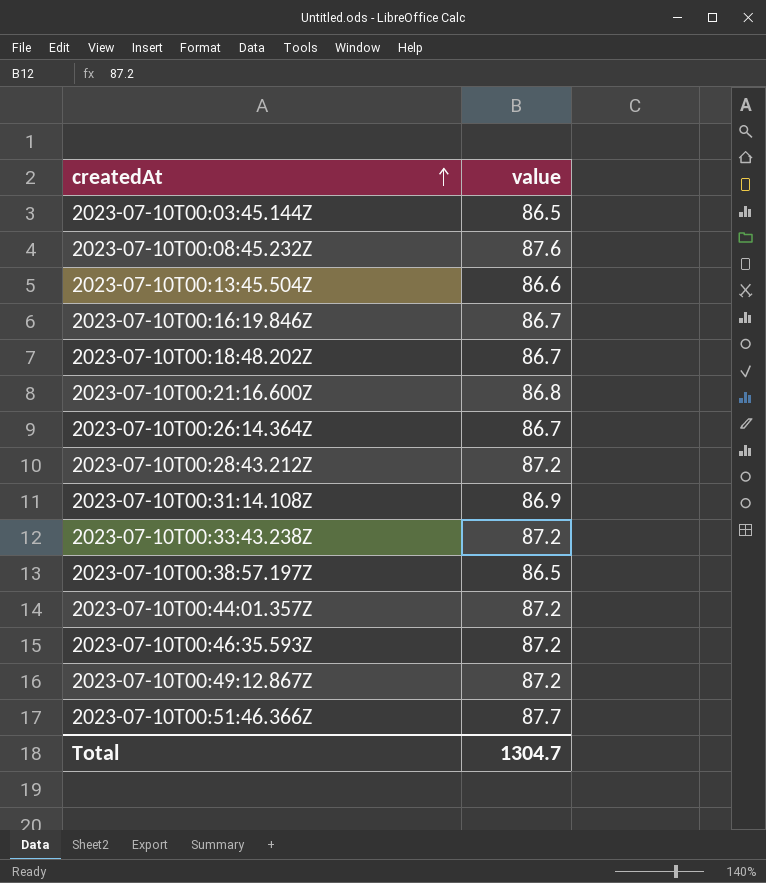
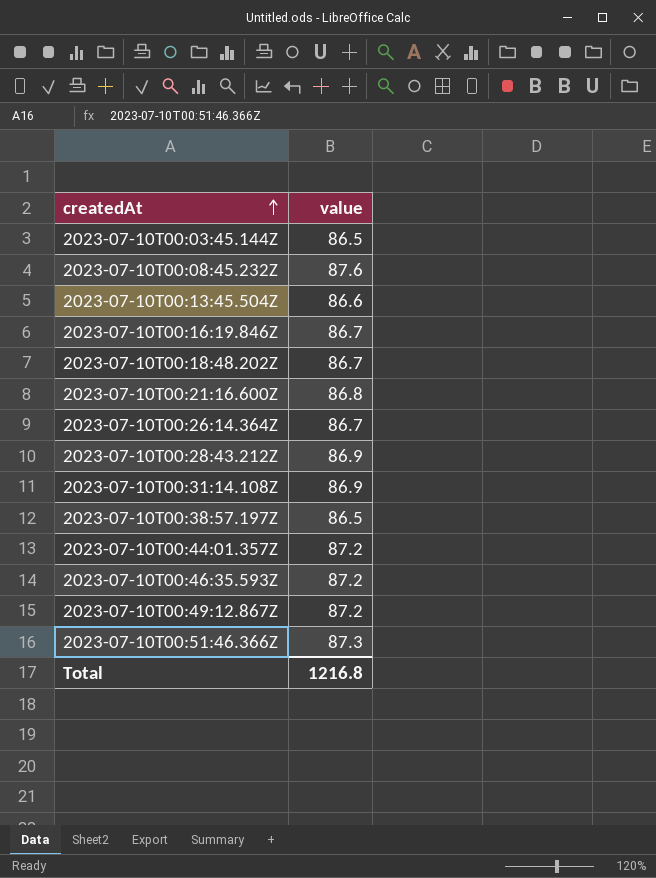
row 2023-07-10T00:33:43.238Z: 87.2 -> none
2023-07-10T00:28:43.212Z | value: 87.2 -> 86.9
2023-07-10T00:51:46.366Z | value: 87.7 -> 87.3
Total | value: 1304.7 -> 1216.8

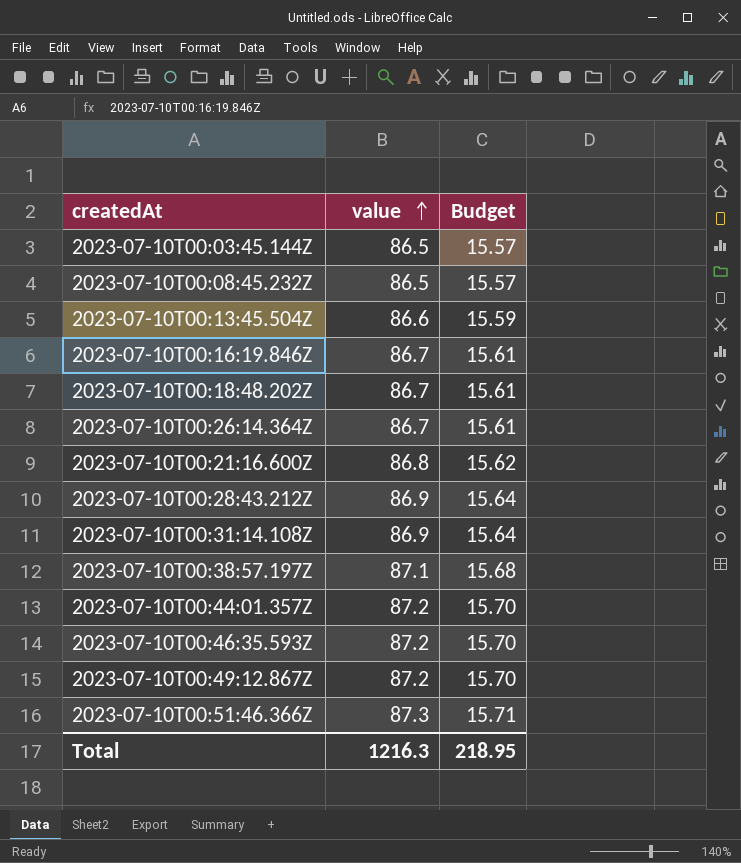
row order: createdAt ascending -> value ascending
column Budget | formula: none -> [value] * 0.18
2023-07-10T00:08:45.232Z | value: 87.6 -> 86.5
2023-07-10T00:38:57.197Z | value: 86.5 -> 87.1
Total | value: 1216.8 -> 1216.3

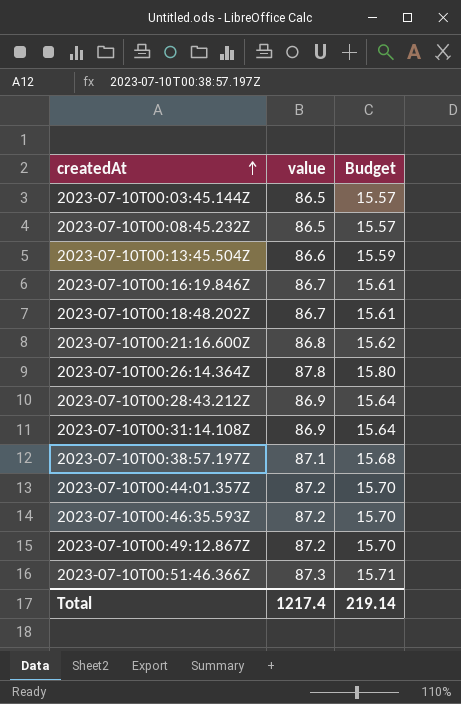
row order: value ascending -> createdAt ascending
2023-07-10T00:26:14.364Z | value: 86.7 -> 87.8
2023-07-10T00:26:14.364Z | Budget: 15.61 -> 15.80
Total | value: 1216.3 -> 1217.4
Total | Budget: 218.95 -> 219.14

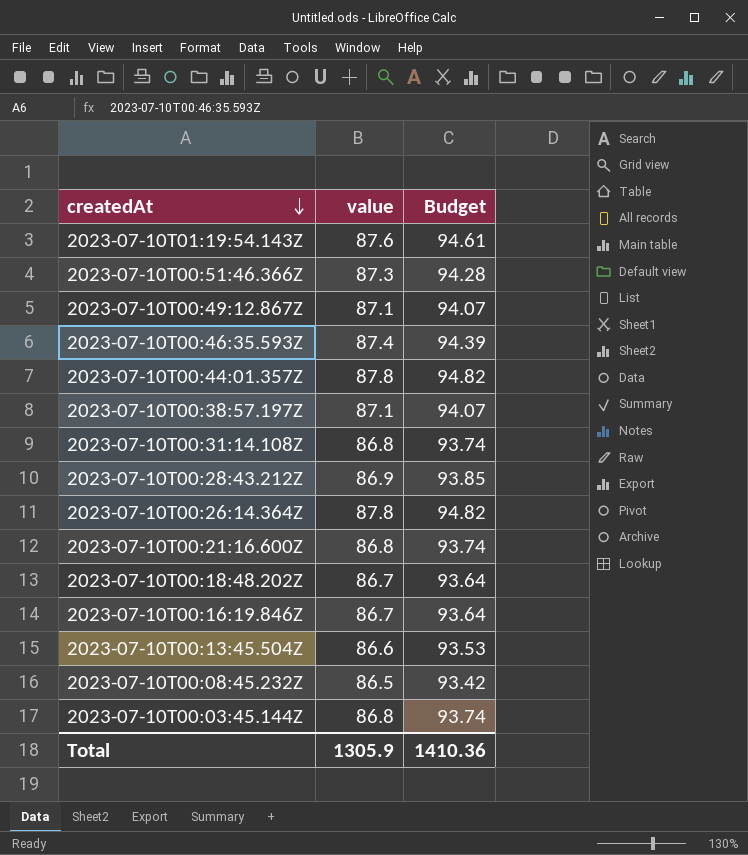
row order: createdAt ascending -> createdAt descending
column Budget | formula: [value] * 0.18 -> [value] * 1.08
row 2023-07-10T01:19:54.143Z: none -> 87.6 | 94.61
2023-07-10T00:49:12.867Z | value: 87.2 -> 87.1
2023-07-10T00:46:35.593Z | value: 87.2 -> 87.4
2023-07-10T00:44:01.357Z | value: 87.2 -> 87.8
2023-07-10T00:31:14.108Z | value: 86.9 -> 86.8
2023-07-10T00:03:45.144Z | value: 86.5 -> 86.8
Total | value: 1217.4 -> 1305.9
Total | Budget: 219.14 -> 1410.36

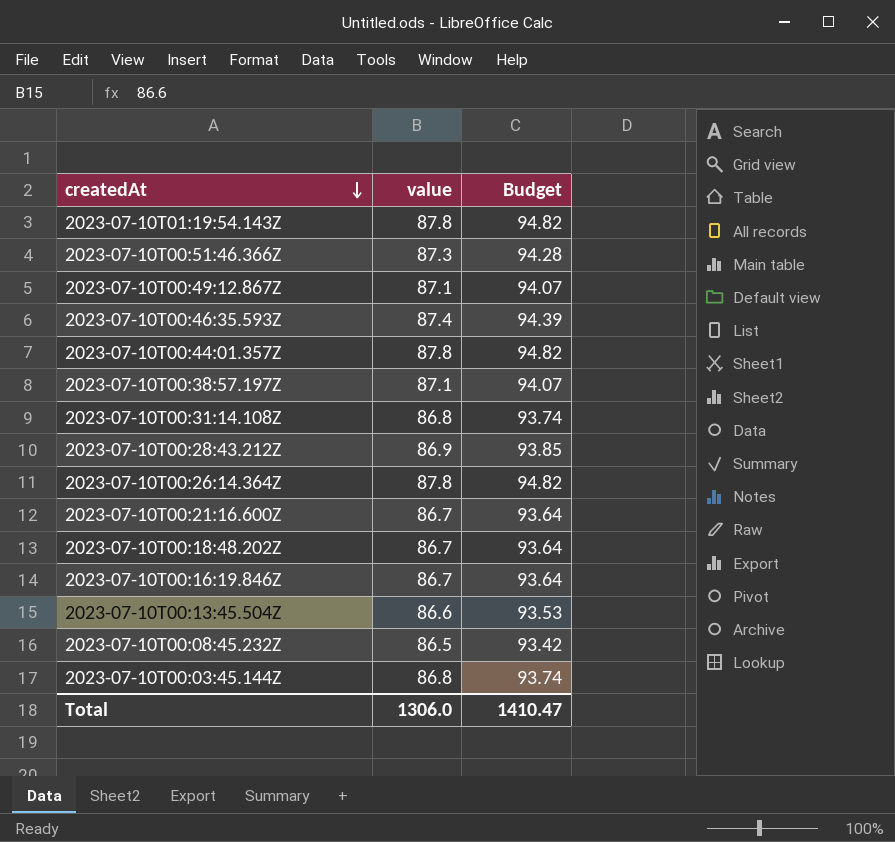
2023-07-10T01:19:54.143Z | value: 87.6 -> 87.8
2023-07-10T01:19:54.143Z | Budget: 94.61 -> 94.82
2023-07-10T00:21:16.600Z | value: 86.8 -> 86.7
2023-07-10T00:21:16.600Z | Budget: 93.74 -> 93.64
Total | value: 1305.9 -> 1306.0
Total | Budget: 1410.36 -> 1410.47

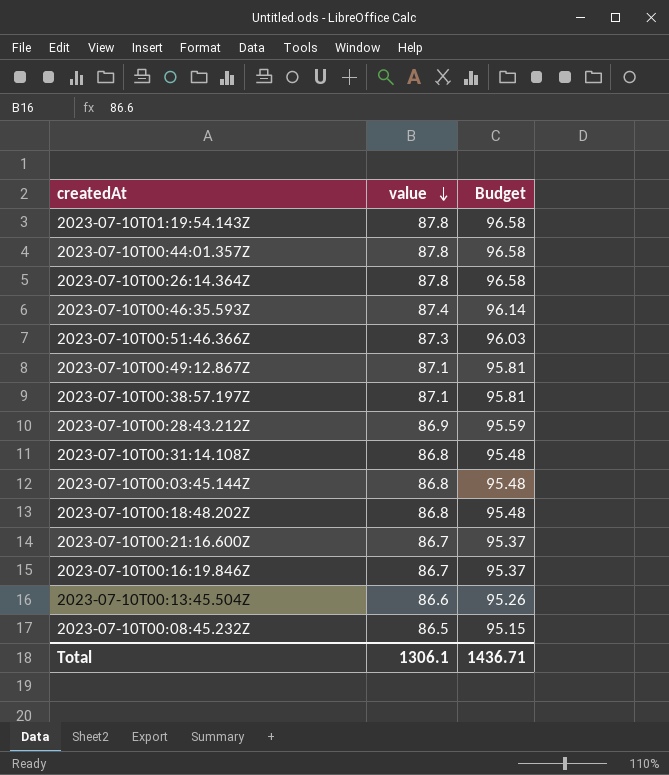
row order: createdAt descending -> value descending
column Budget | formula: [value] * 1.08 -> [value] * 1.1
2023-07-10T00:18:48.202Z | value: 86.7 -> 86.8
Total | value: 1306.0 -> 1306.1
Total | Budget: 1410.47 -> 1436.71

